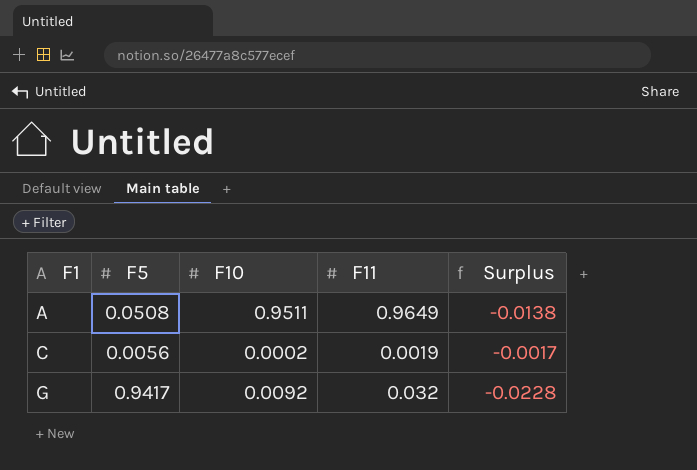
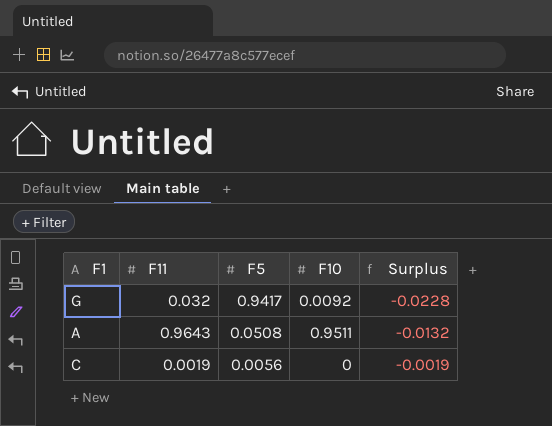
row order: F1 ascending -> F5 descending
column F11 | position: 4 -> 2
A | F11: 0.9649 -> 0.9643
A | Surplus: -0.0138 -> -0.0132
C | F10: 0.0002 -> 0
C | Surplus: -0.0017 -> -0.0019

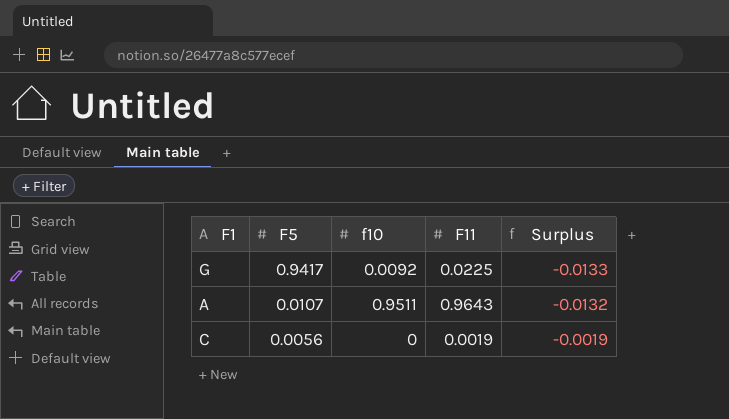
column name: F10 -> f10
column F11 | position: 2 -> 4
G | F11: 0.032 -> 0.0225
G | Surplus: -0.0228 -> -0.0133
A | F5: 0.0508 -> 0.0107

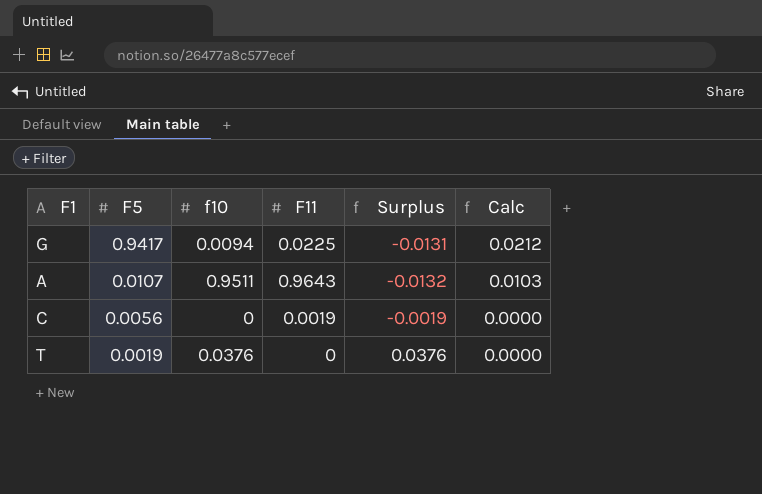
column Calc | formula: none -> [F5] * [F11]
G | f10: 0.0092 -> 0.0094
G | Surplus: -0.0133 -> -0.0131
row T: none -> 0.0019 | 0.0376 | 0 | 0.0376 | 0.0000

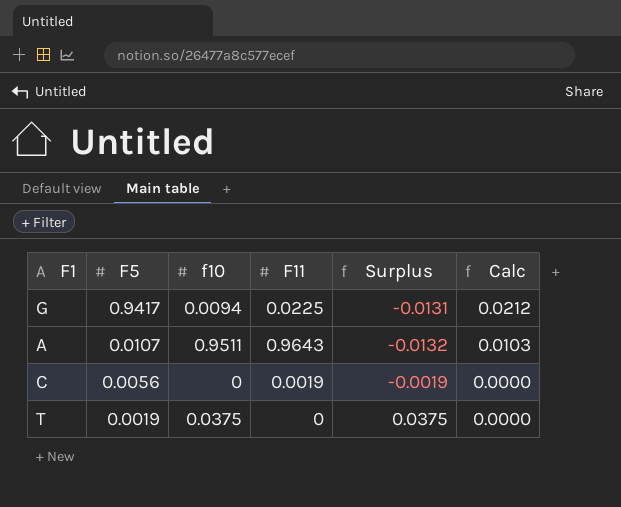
T | f10: 0.0376 -> 0.0375
T | Surplus: 0.0376 -> 0.0375

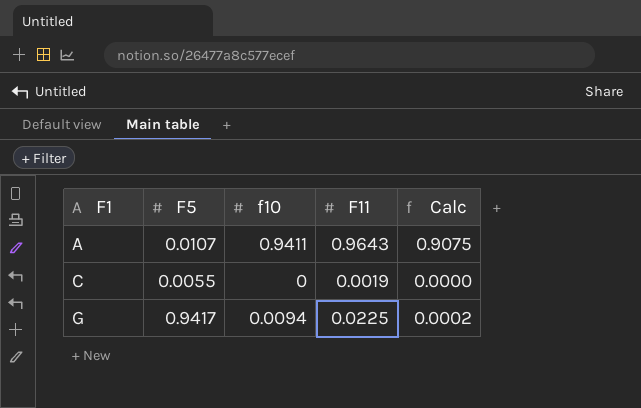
row order: F5 descending -> F1 ascending
column Surplus | formula: [f10] - [F11] -> none
column Calc | formula: [F5] * [F11] -> [f10] * [F11]
row T: 0.0019 | 0.0375 | 0 | 0.0375 | 0.0000 -> none
A | f10: 0.9511 -> 0.9411
C | F5: 0.0056 -> 0.0055

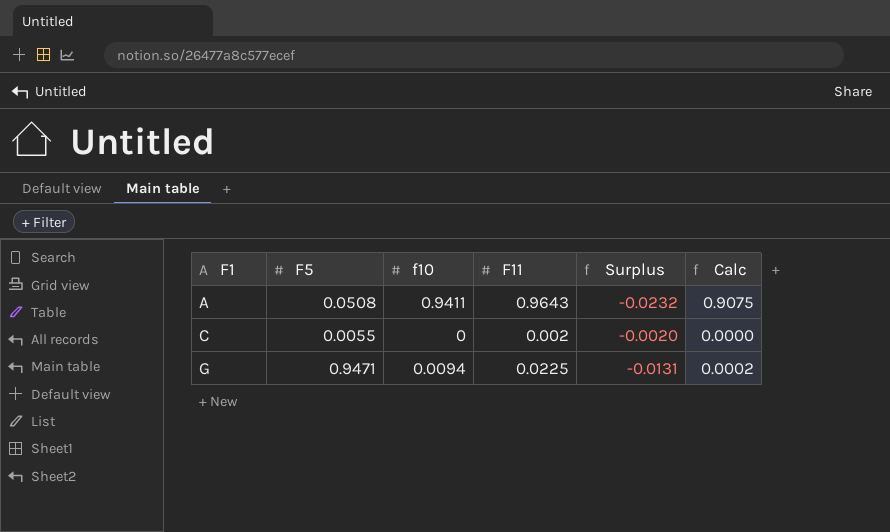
column Surplus | formula: none -> [f10] - [F11]
A | F5: 0.0107 -> 0.0508
C | F11: 0.0019 -> 0.002
G | F5: 0.9417 -> 0.9471

